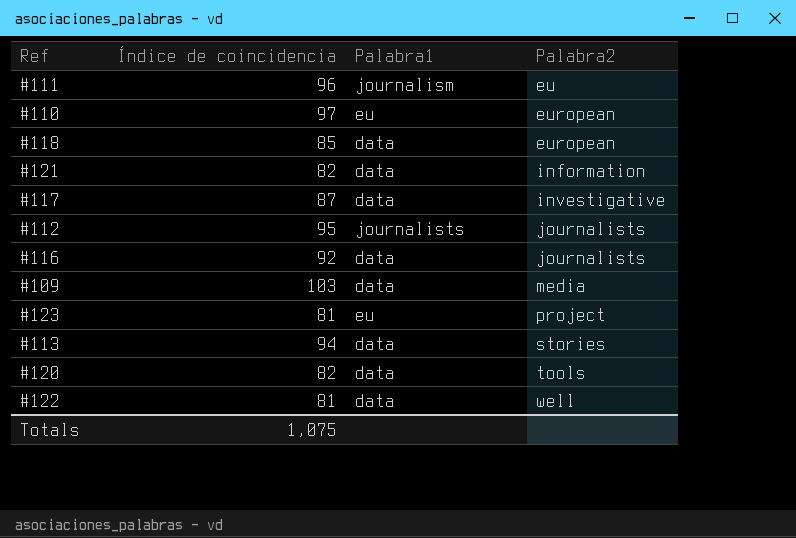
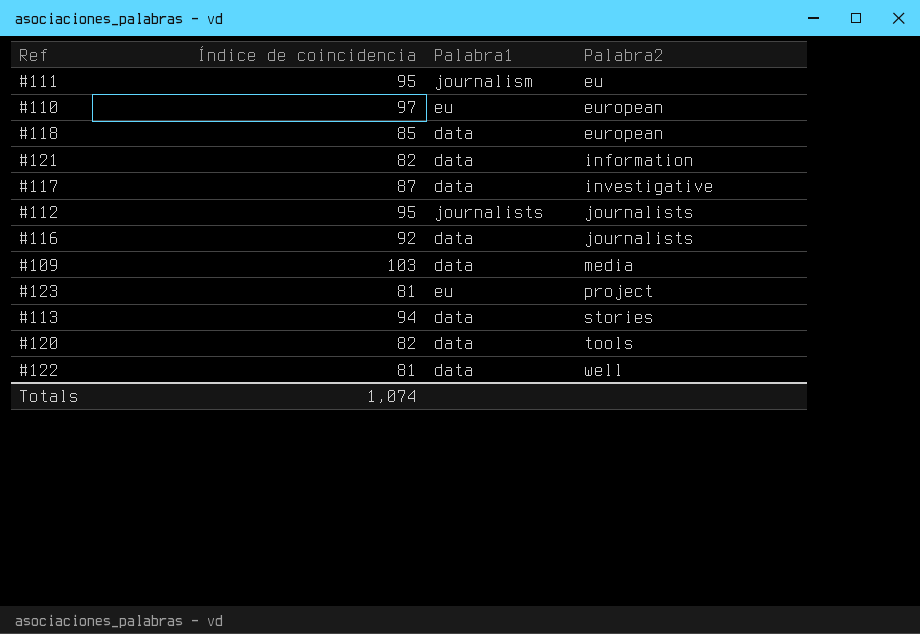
#111 | Índice de coincidencia: 96 -> 95
Totals | Índice de coincidencia: 1,075 -> 1,074

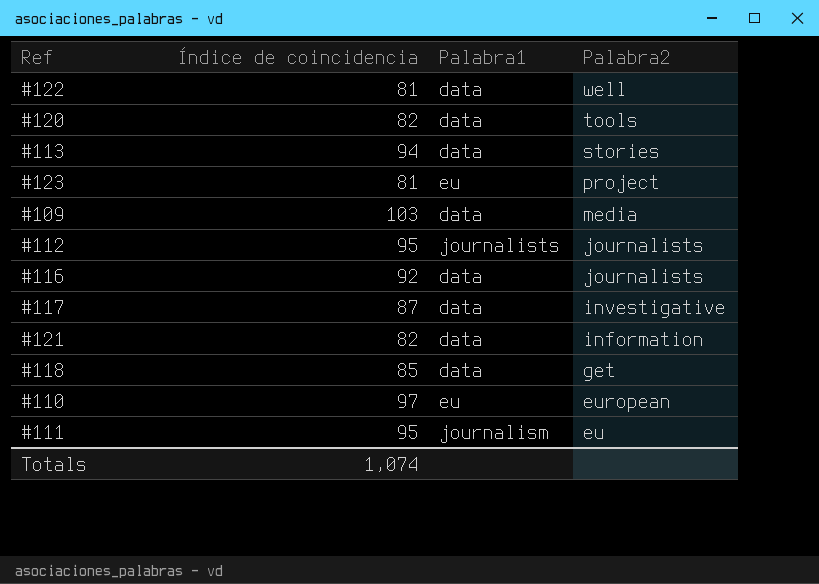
row order: Palabra2 ascending -> Palabra2 descending
#118 | Palabra2: european -> get

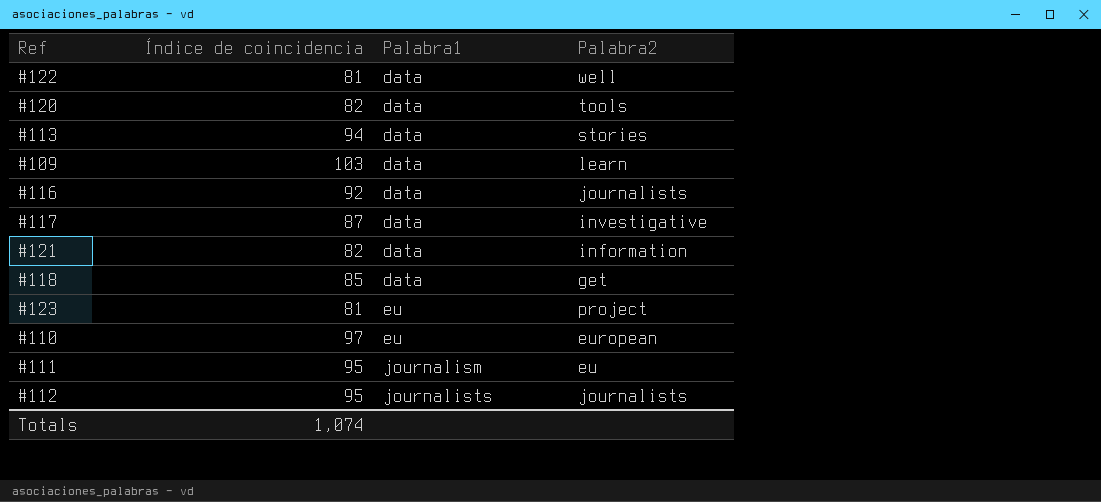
row order: Palabra2 descending -> Palabra1 ascending
#109 | Palabra2: media -> learn

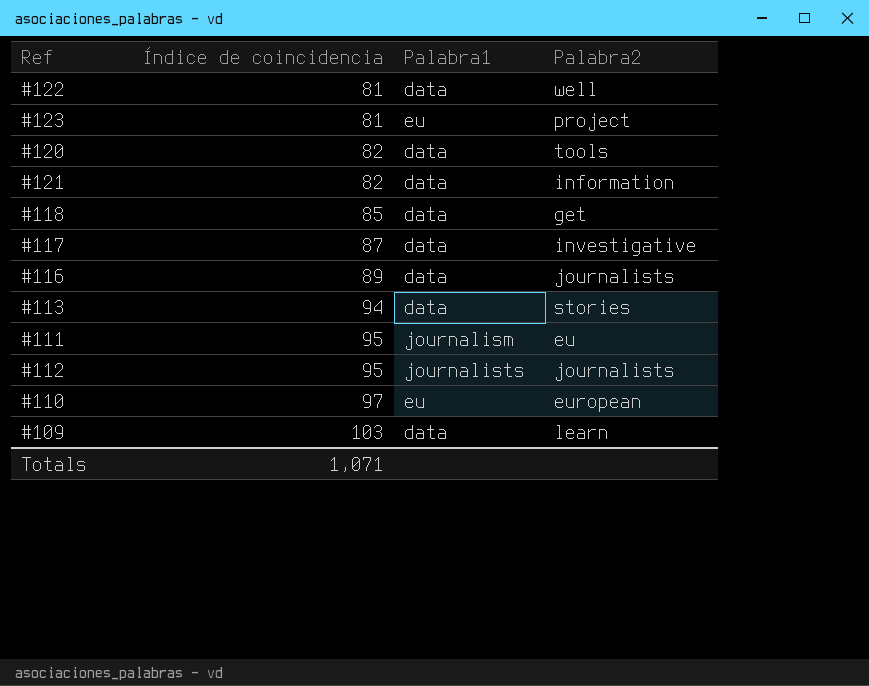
row order: Palabra1 ascending -> Índice de coincidencia ascending
#116 | Índice de coincidencia: 92 -> 89
Totals | Índice de coincidencia: 1,074 -> 1,071

